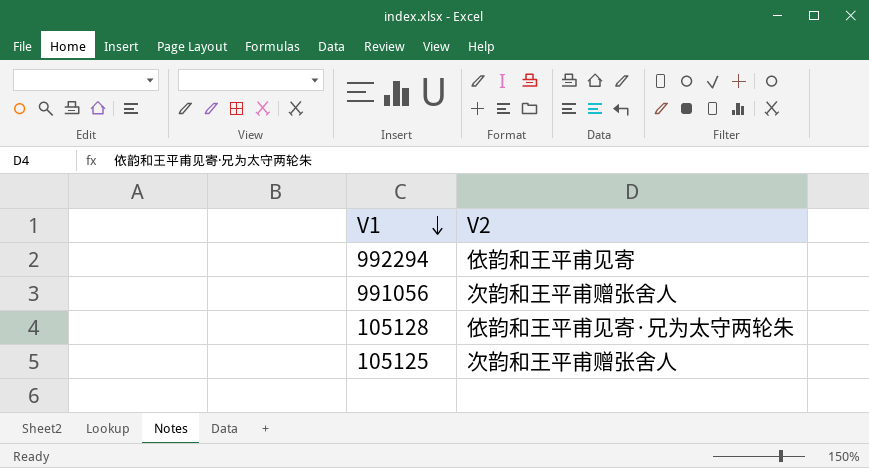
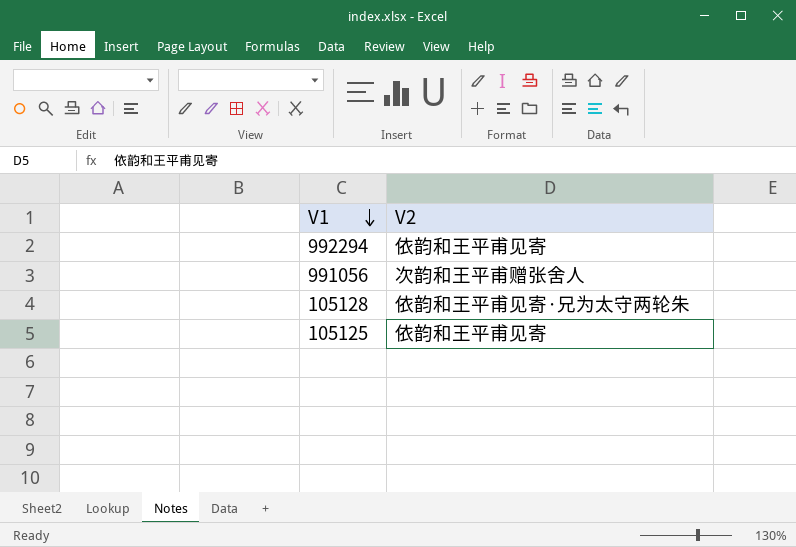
105125 | V2: 次韵和王平甫赠张舍人 -> 依韵和王平甫见寄

